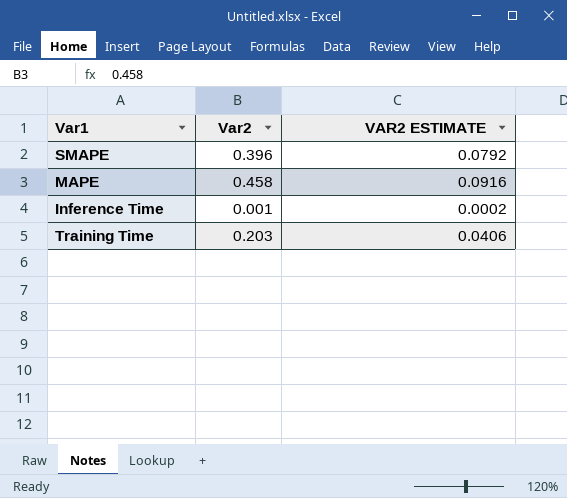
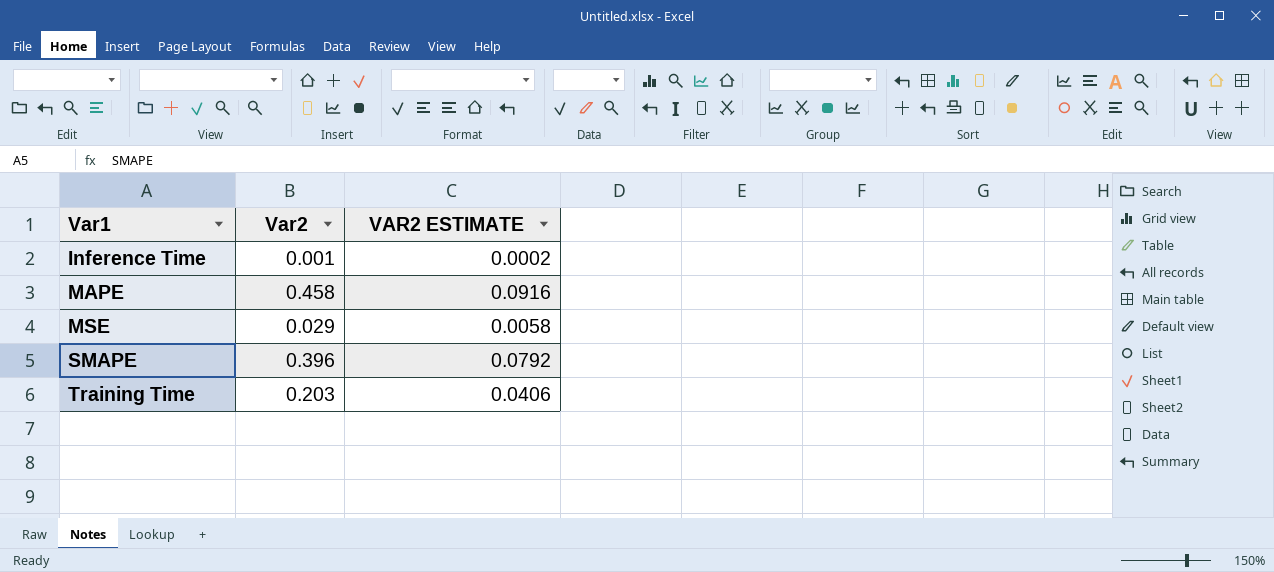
row order: none -> Var1 ascending
row MSE: none -> 0.029 | 0.0058

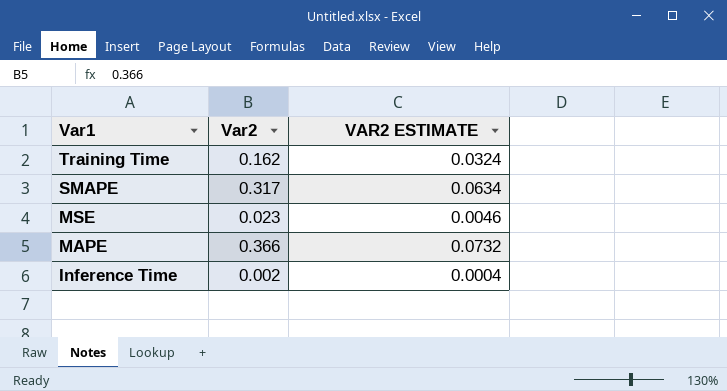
row order: Var1 ascending -> Var1 descending
Training Time | Var2: 0.203 -> 0.162
Training Time | VAR2 ESTIMATE: 0.0406 -> 0.0324
SMAPE | Var2: 0.396 -> 0.317
SMAPE | VAR2 ESTIMATE: 0.0792 -> 0.0634
MSE | Var2: 0.029 -> 0.023
MSE | VAR2 ESTIMATE: 0.0058 -> 0.0046
MAPE | Var2: 0.458 -> 0.366
MAPE | VAR2 ESTIMATE: 0.0916 -> 0.0732
Inference Time | Var2: 0.001 -> 0.002
Inference Time | VAR2 ESTIMATE: 0.0002 -> 0.0004

